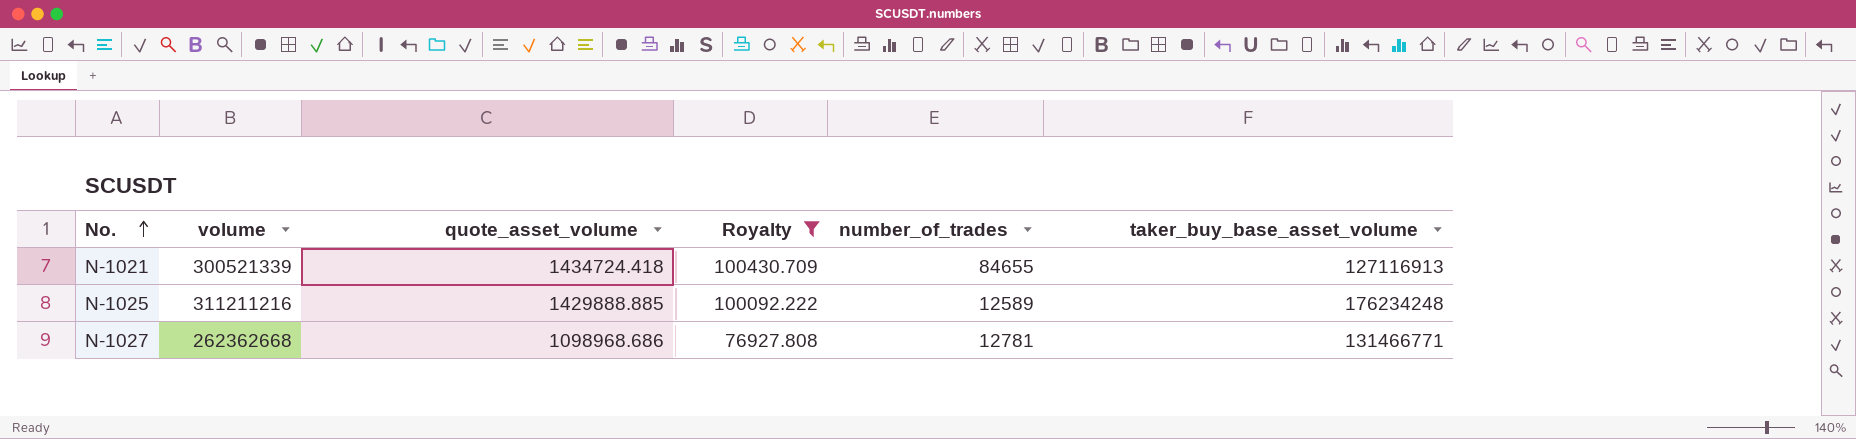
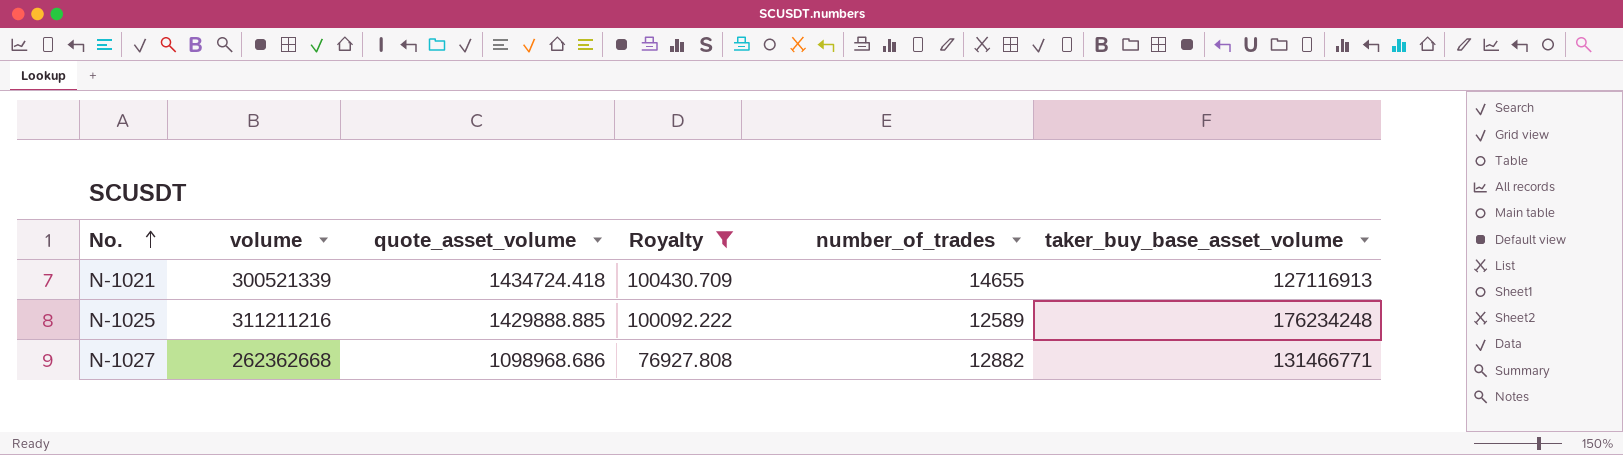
N-1021 | number_of_trades: 84655 -> 14655
N-1027 | number_of_trades: 12781 -> 12882

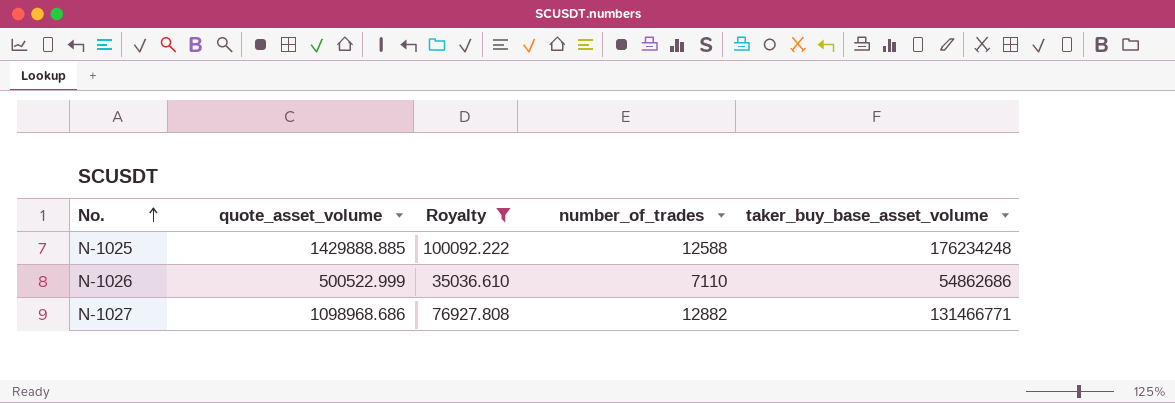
column volume | position: 2 -> none
row N-1021: 300521339 | 1434724.418 | 100430.709 | 14655 | 127116913 -> none
N-1025 | number_of_trades: 12589 -> 12588
row N-1026: none -> 500522.999 | 35036.610 | 7110 | 54862686

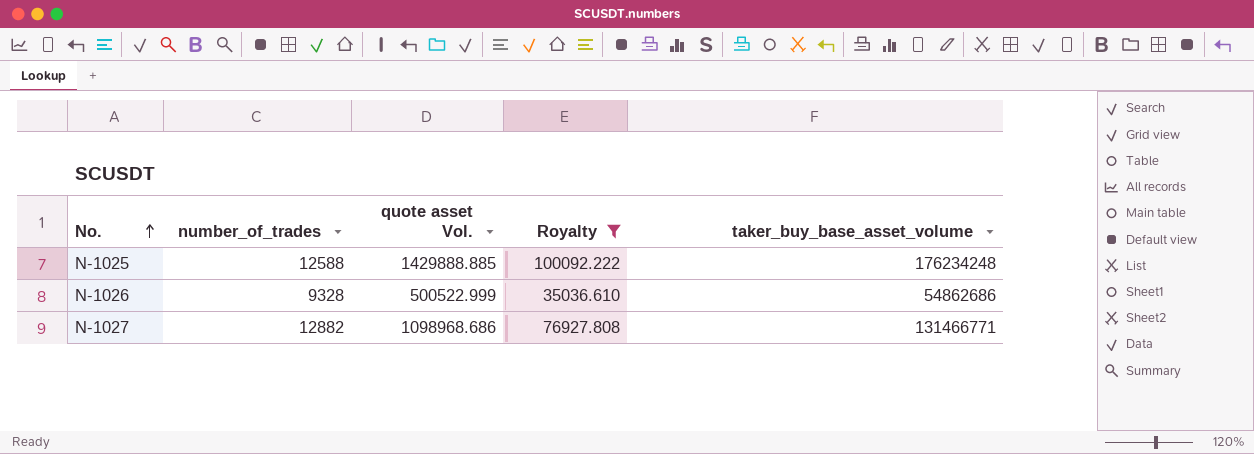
column number_of_trades | position: 4 -> 2
column name: quote_asset_volume -> quote asset Vol.
N-1026 | number_of_trades: 7110 -> 9328

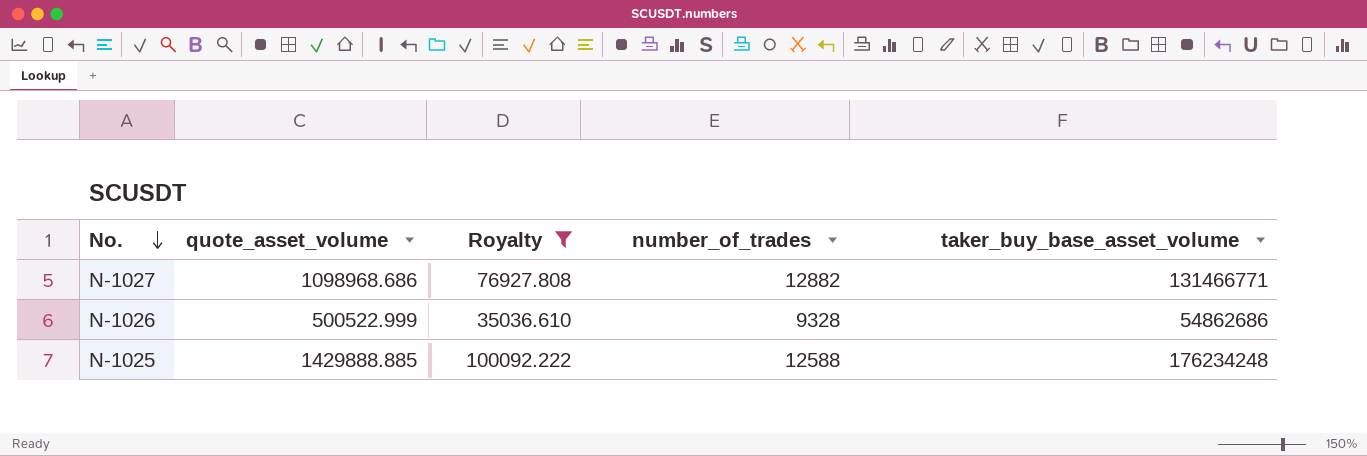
row order: No. ascending -> No. descending
column name: quote asset Vol. -> quote_asset_volume
column number_of_trades | position: 2 -> 4

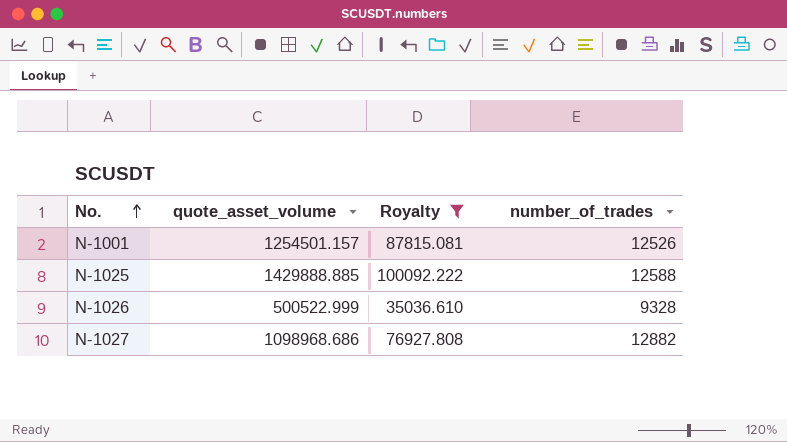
row order: No. descending -> No. ascending
column taker_buy_base_asset_volume | position: 5 -> none
row N-1001: none -> 1254501.157 | 87815.081 | 12526

